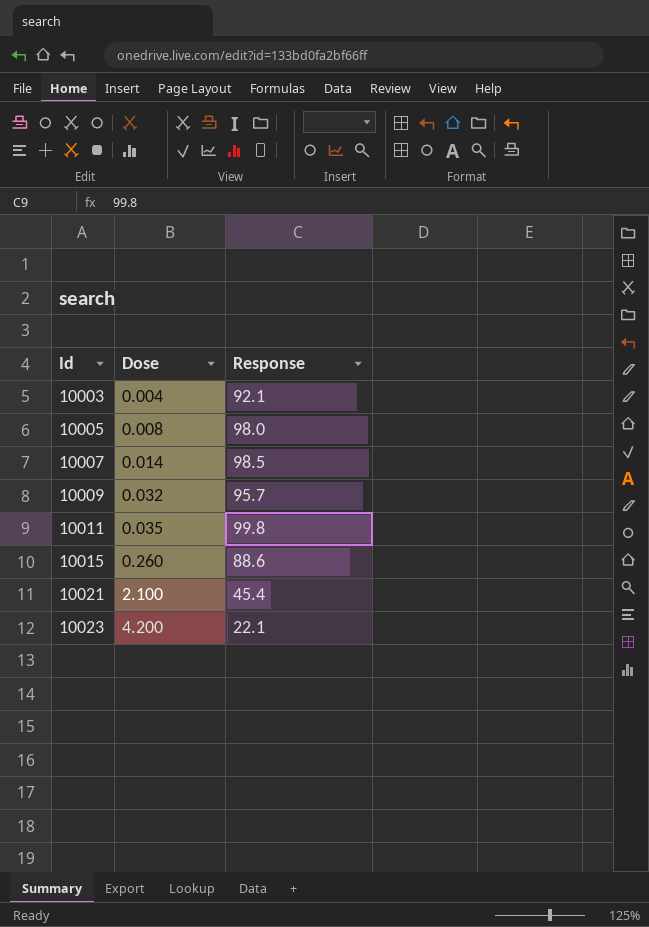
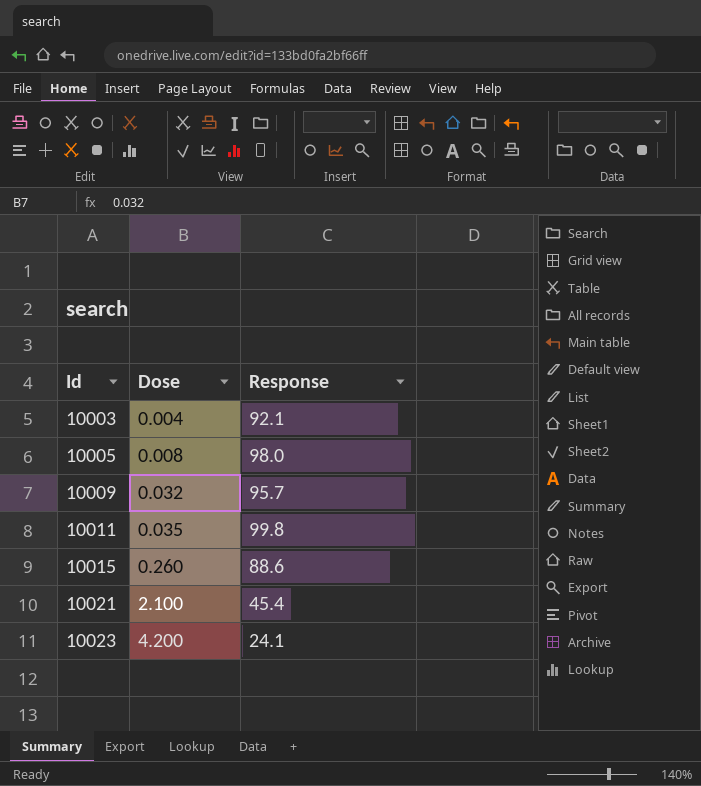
row 10007: 0.014 | 98.5 -> none
10023 | Response: 22.1 -> 24.1

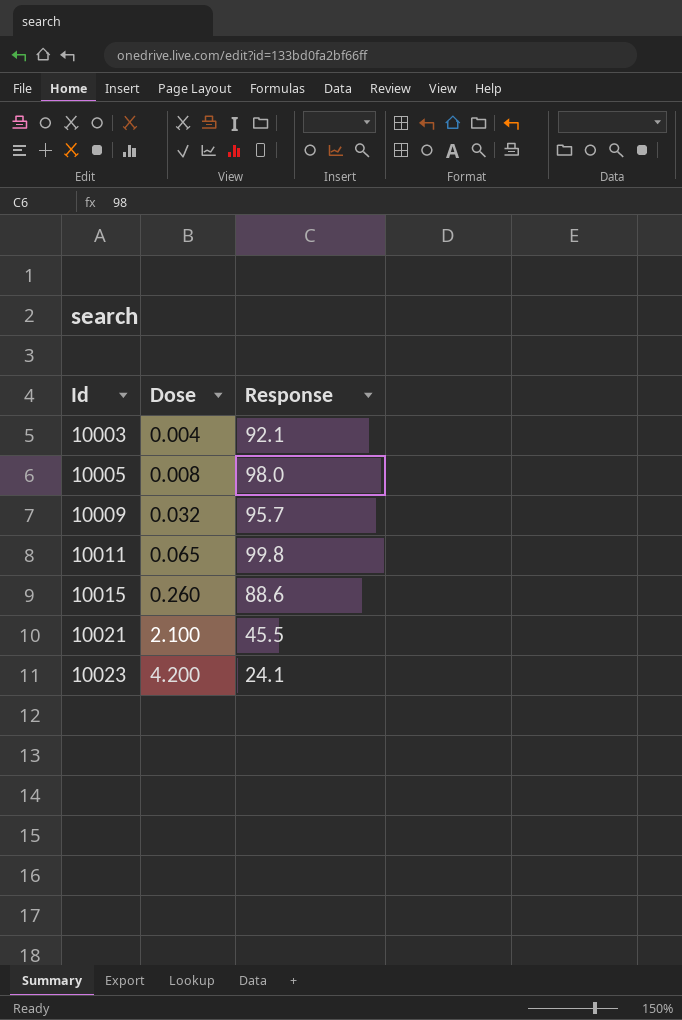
10011 | Dose: 0.035 -> 0.065
10021 | Response: 45.4 -> 45.5

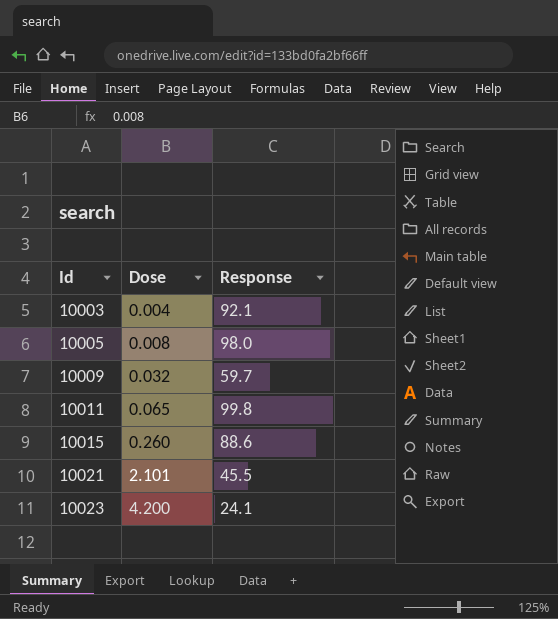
10009 | Response: 95.7 -> 59.7
10021 | Dose: 2.100 -> 2.101

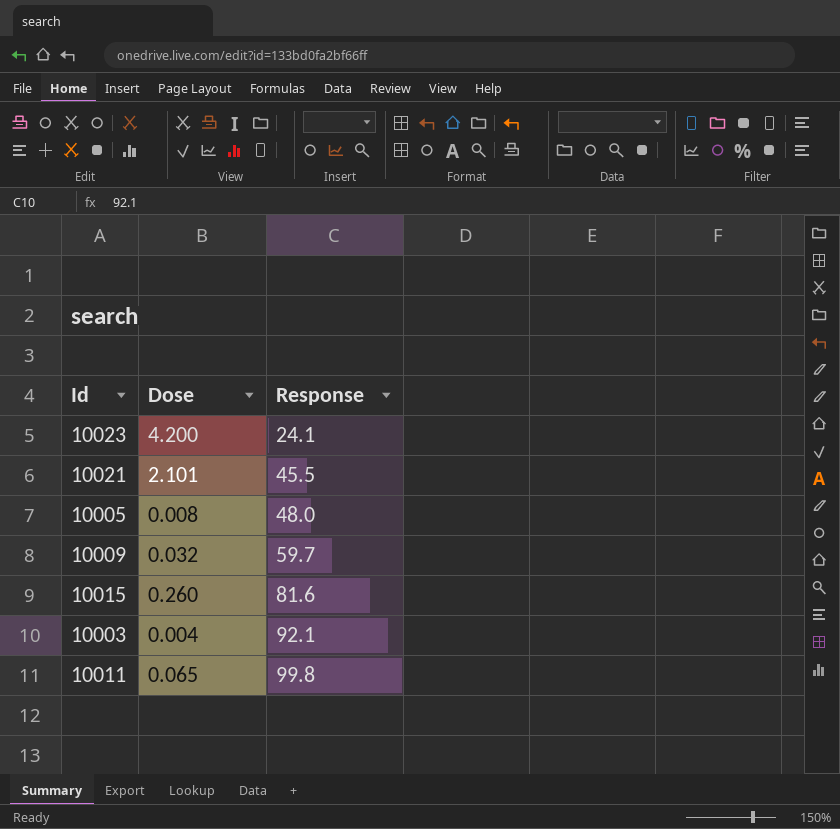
row order: Id ascending -> Response ascending
10005 | Response: 98.0 -> 48.0
10015 | Response: 88.6 -> 81.6

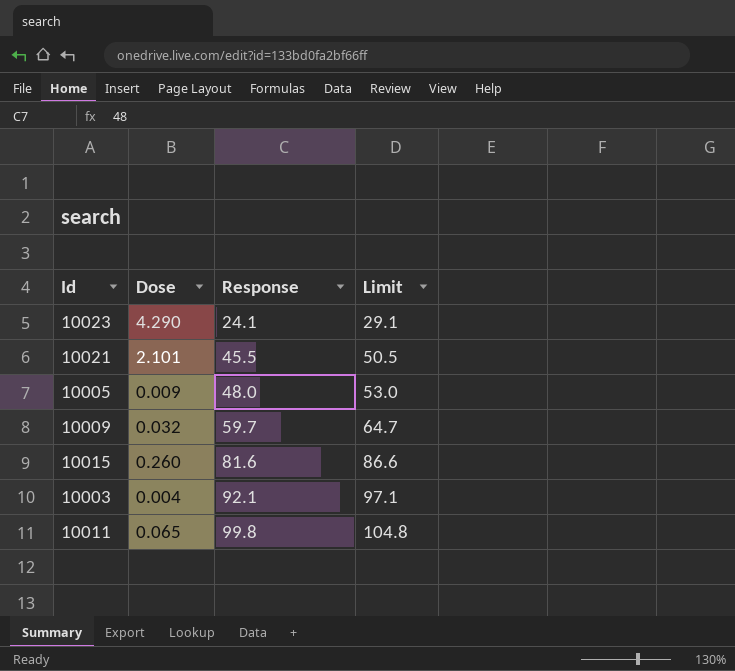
column Limit | formula: none -> [Response] + 5
10023 | Dose: 4.200 -> 4.290
10005 | Dose: 0.008 -> 0.009

